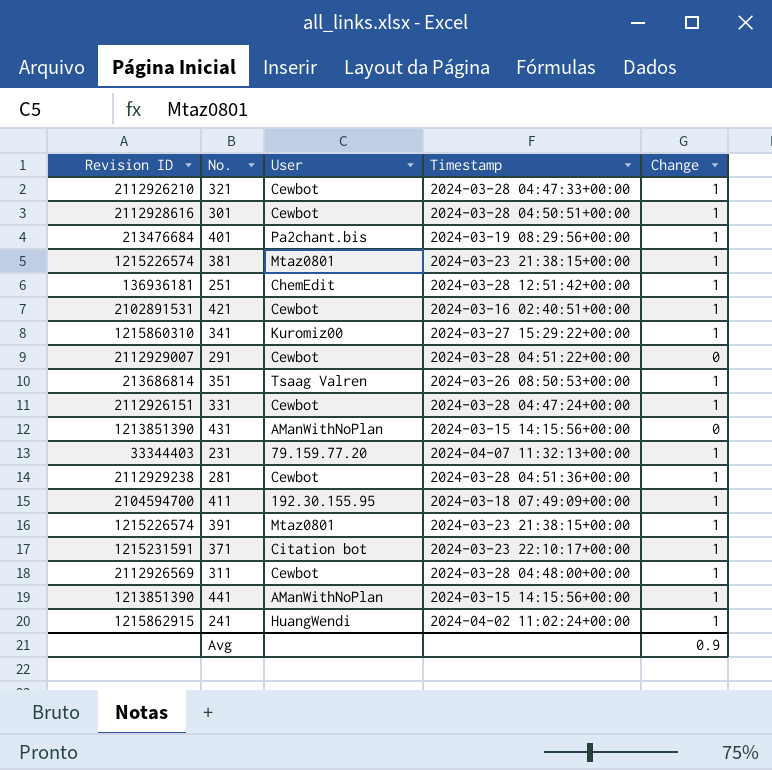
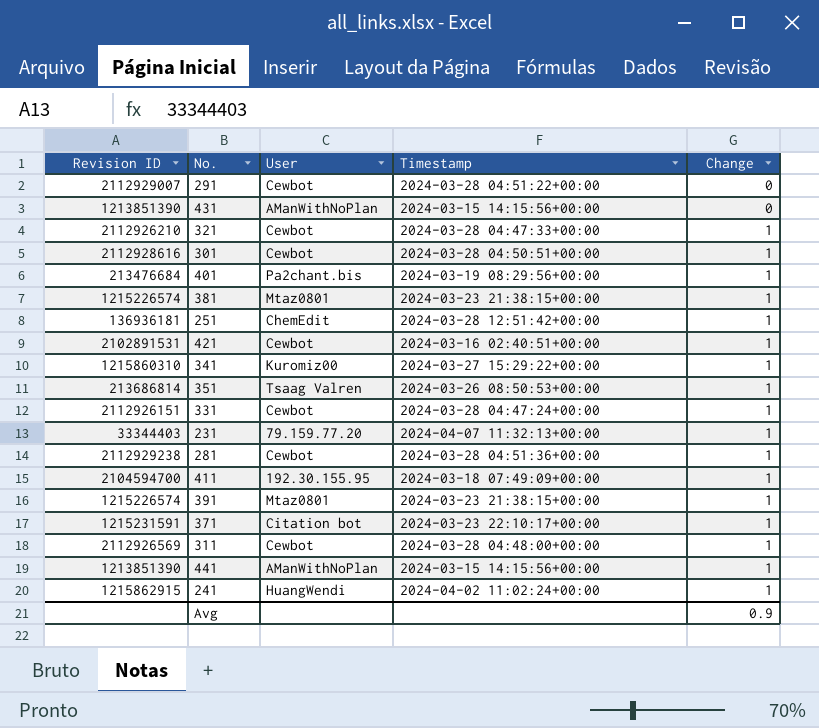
row order: none -> Change ascending

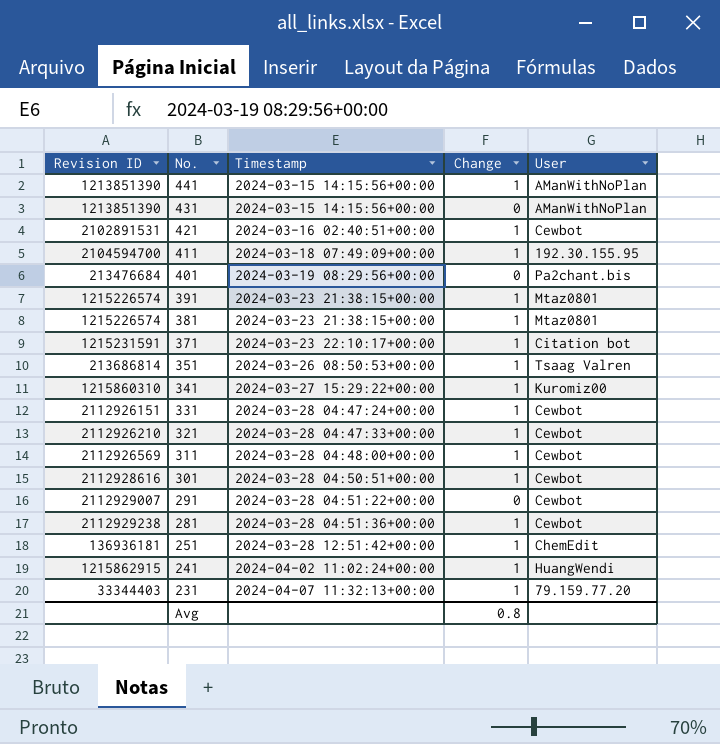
row order: Change ascending -> No. descending
column User | position: 3 -> 5
401 | Change: 1 -> 0
Avg | Change: 0.9 -> 0.8

